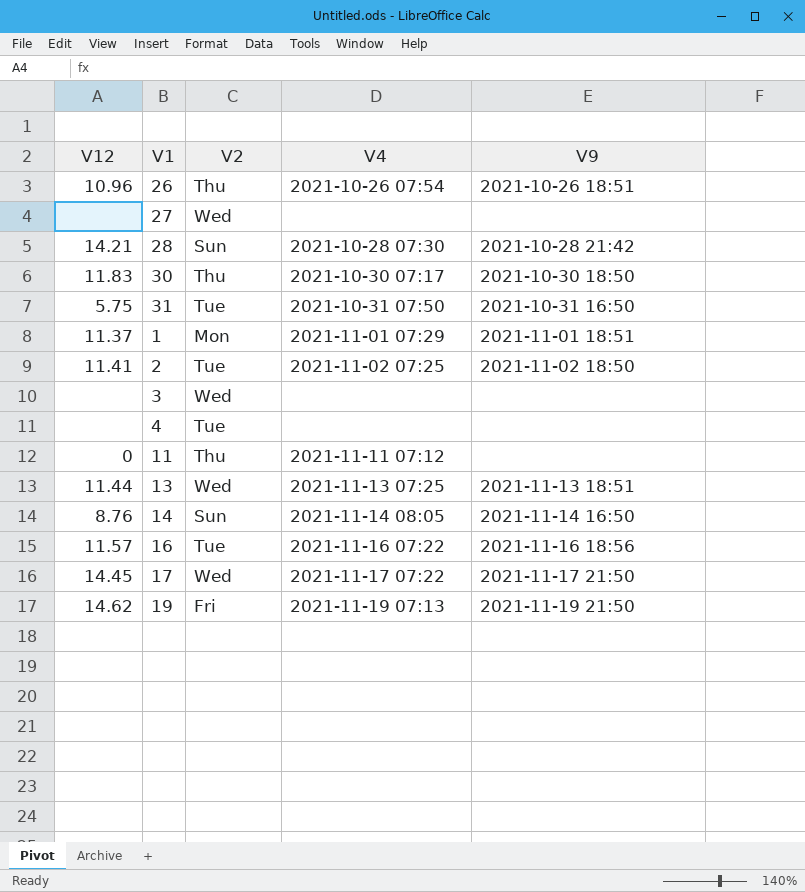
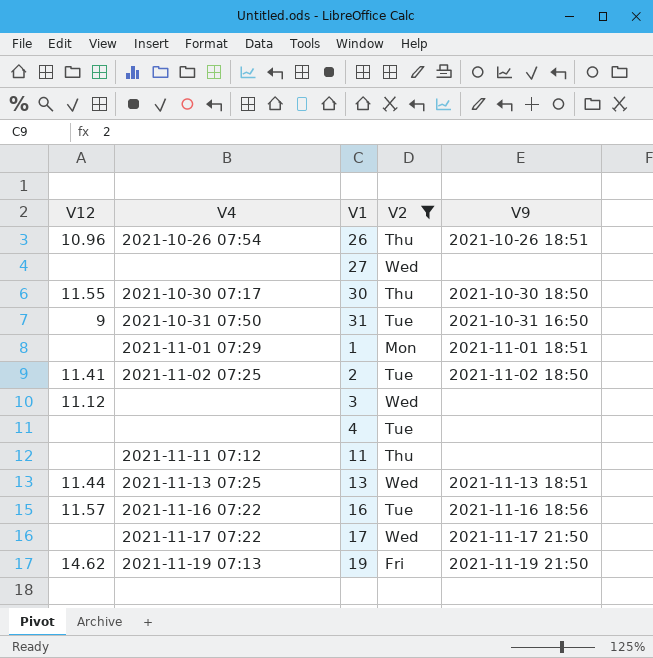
filter: none -> V2 != Sun
column V4 | position: 4 -> 2
30 | V12: 11.83 -> 11.55
31 | V12: 5.75 -> 9
1 | V12: 11.37 -> none
3 | V12: none -> 11.12
11 | V12: 0 -> none
17 | V12: 14.45 -> none

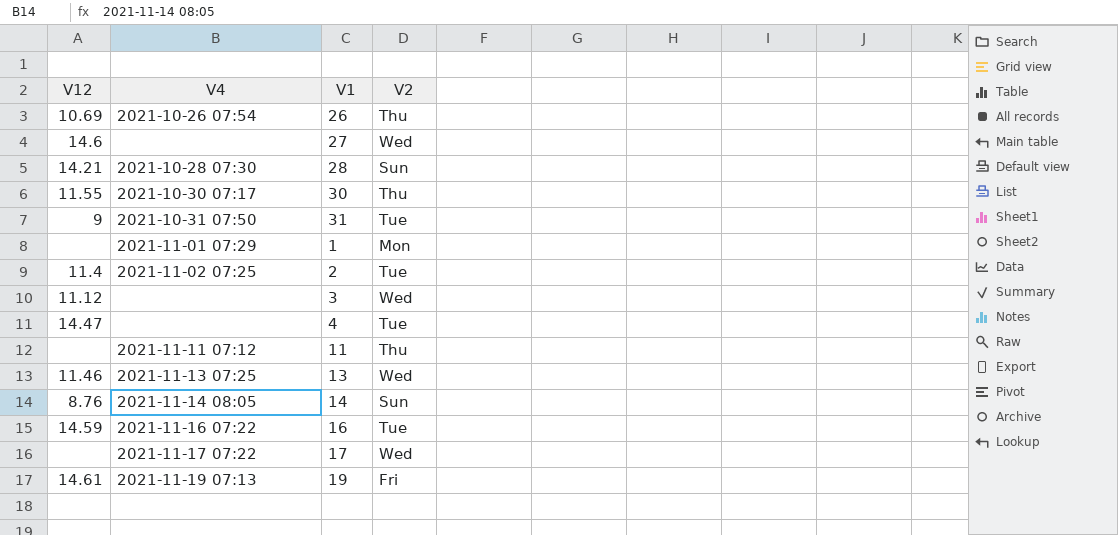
filter: V2 != Sun -> none
column V9 | position: 5 -> none
26 | V12: 10.96 -> 10.69
27 | V12: none -> 14.6
2 | V12: 11.41 -> 11.4
4 | V12: none -> 14.47
13 | V12: 11.44 -> 11.46
16 | V12: 11.57 -> 14.59
19 | V12: 14.62 -> 14.61

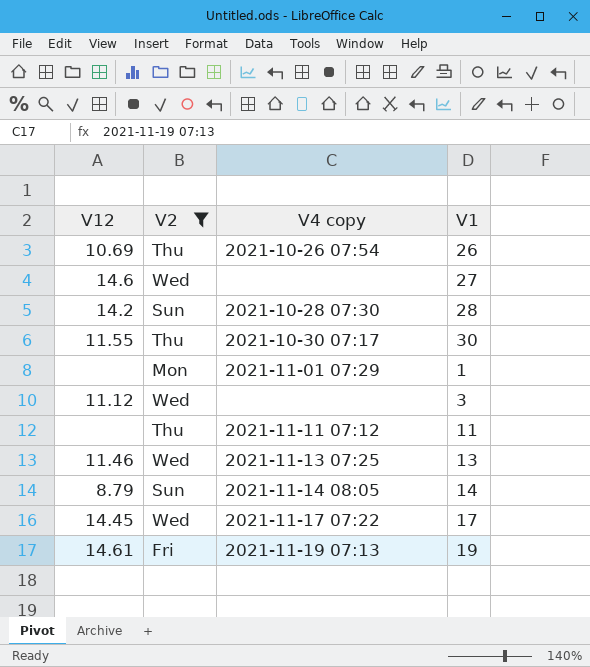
filter: none -> V2 != Tue
column V2 | position: 4 -> 2
column name: V4 -> V4 copy
28 | V12: 14.21 -> 14.2
14 | V12: 8.76 -> 8.79
17 | V12: none -> 14.45

